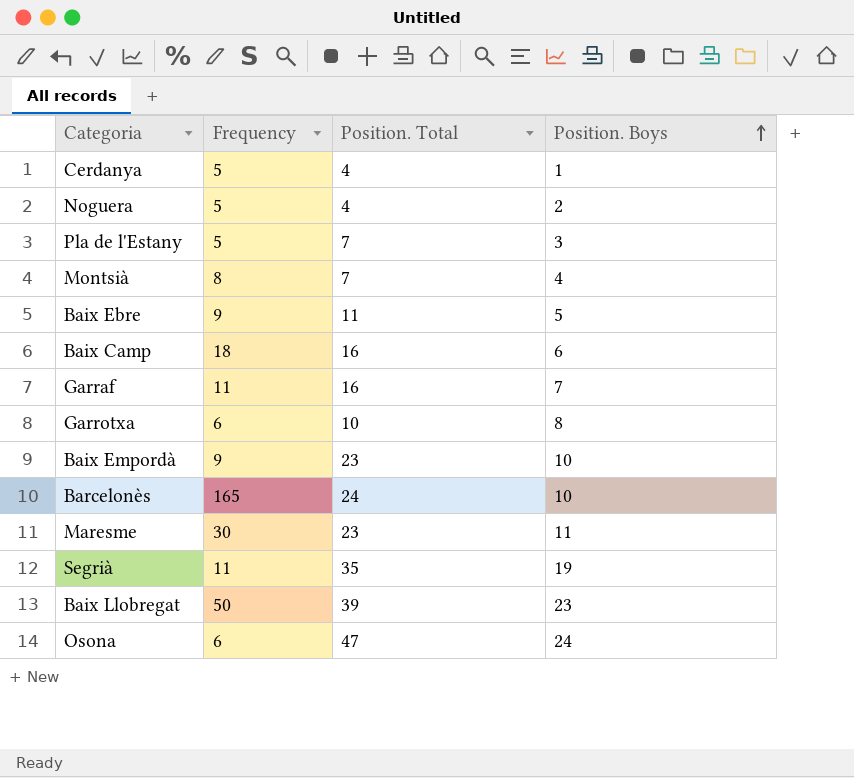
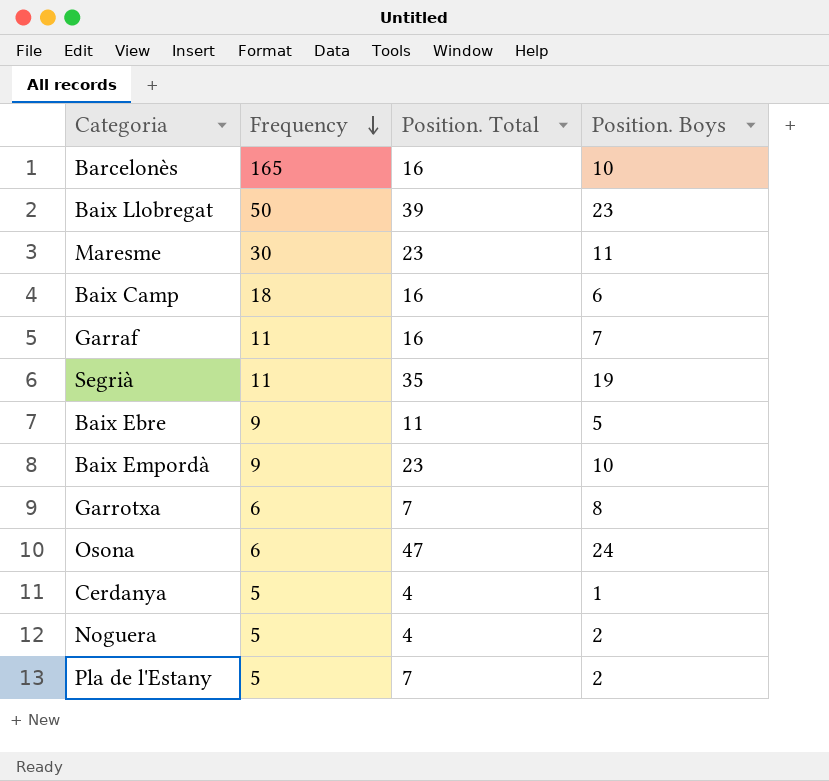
row order: Position. Boys ascending -> Frequency descending
row Montsià: 8 | 7 | 4 -> none
Barcelonès | Position. Total: 24 -> 16
Garrotxa | Position. Total: 10 -> 7
Pla de l'Estany | Position. Boys: 3 -> 2

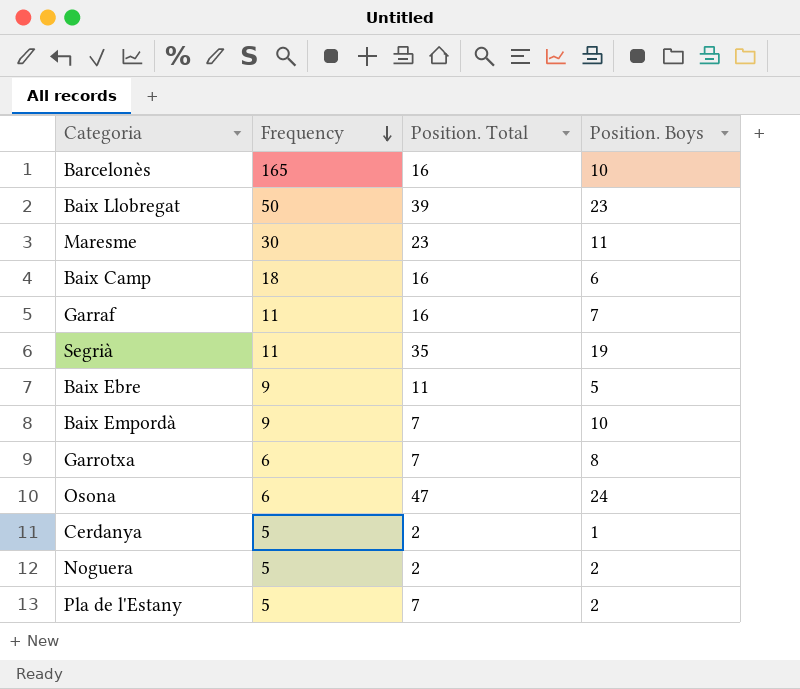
Baix Empordà | Position. Total: 23 -> 7
Cerdanya | Position. Total: 4 -> 2
Noguera | Position. Total: 4 -> 2

